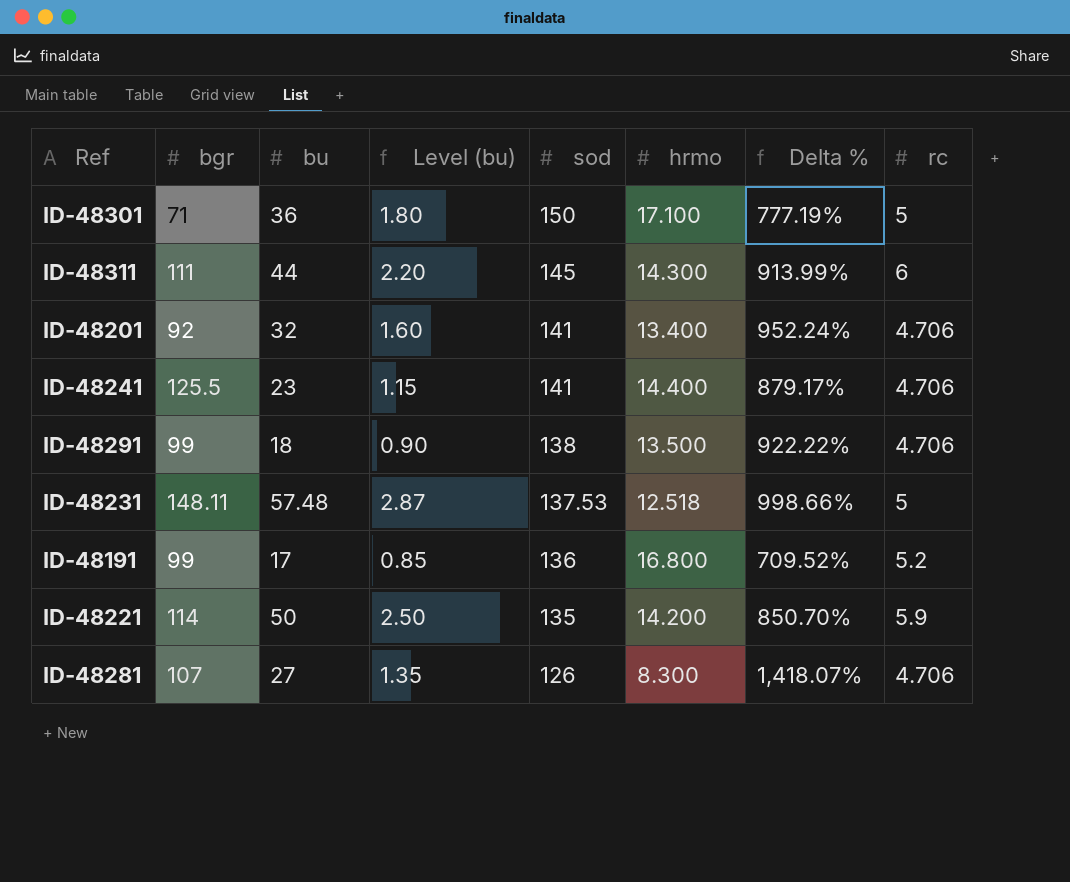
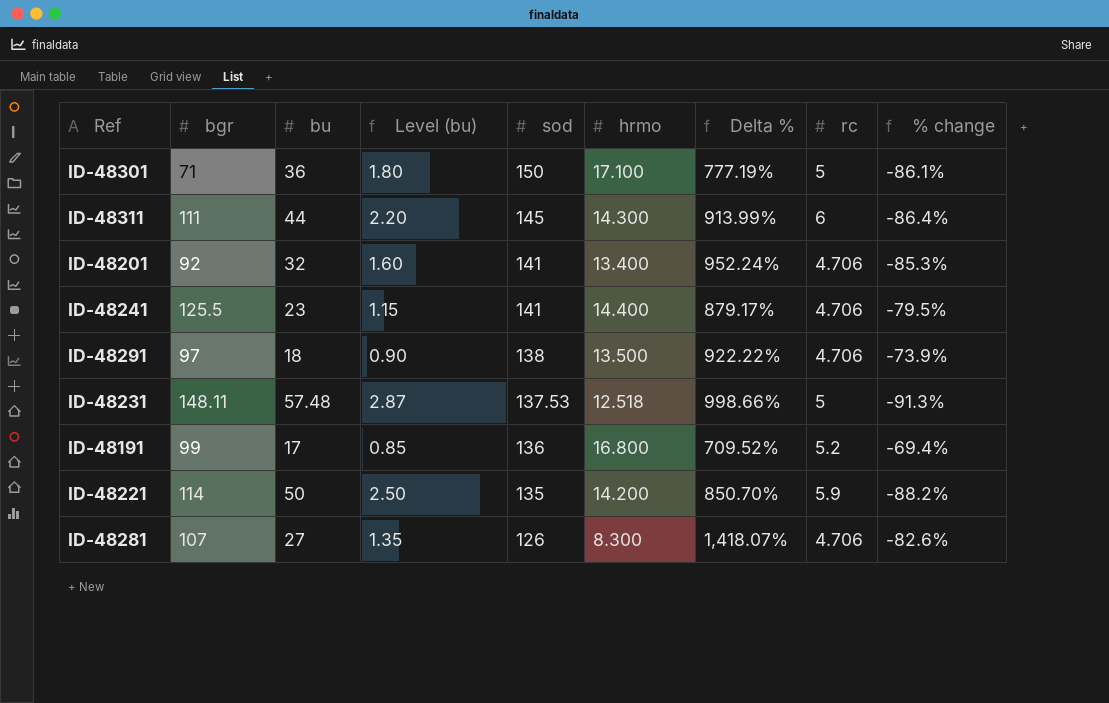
column % change | formula: none -> ([rc] - [bu]) / [bu]
ID-48291 | bgr: 99 -> 97

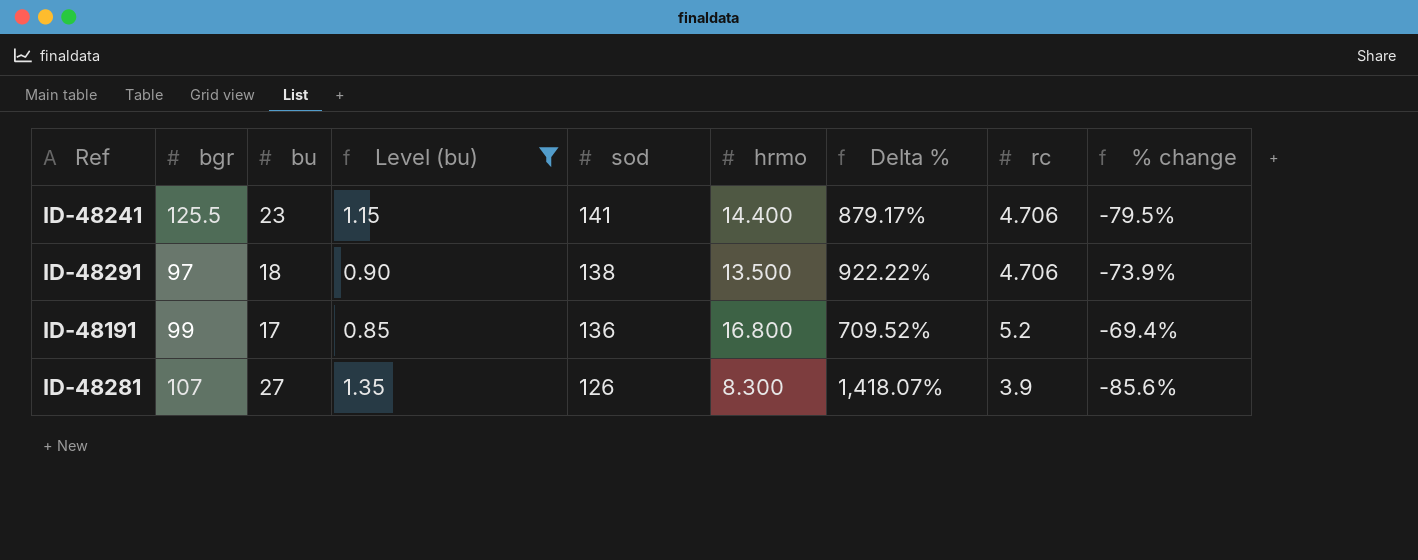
filter: none -> Level (bu) <= 1.35
ID-48281 | rc: 4.706 -> 3.9
ID-48281 | % change: -82.6% -> -85.6%

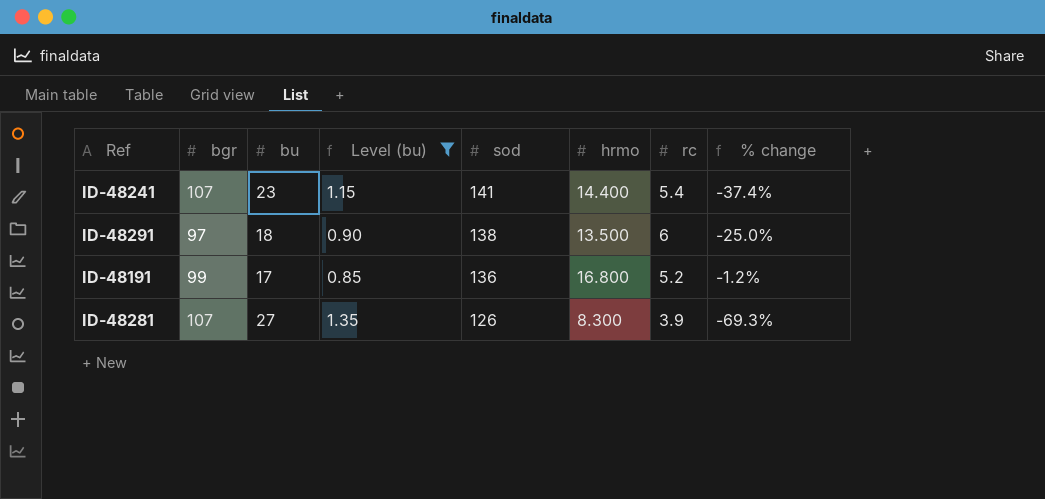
column Delta % | formula: ([sod] - [hrmo]) / [hrmo] -> none
column % change | formula: ([rc] - [bu]) / [bu] -> ([hrmo] - [bu]) / [bu]
ID-48241 | bgr: 125.5 -> 107
ID-48241 | rc: 4.706 -> 5.4
ID-48291 | rc: 4.706 -> 6

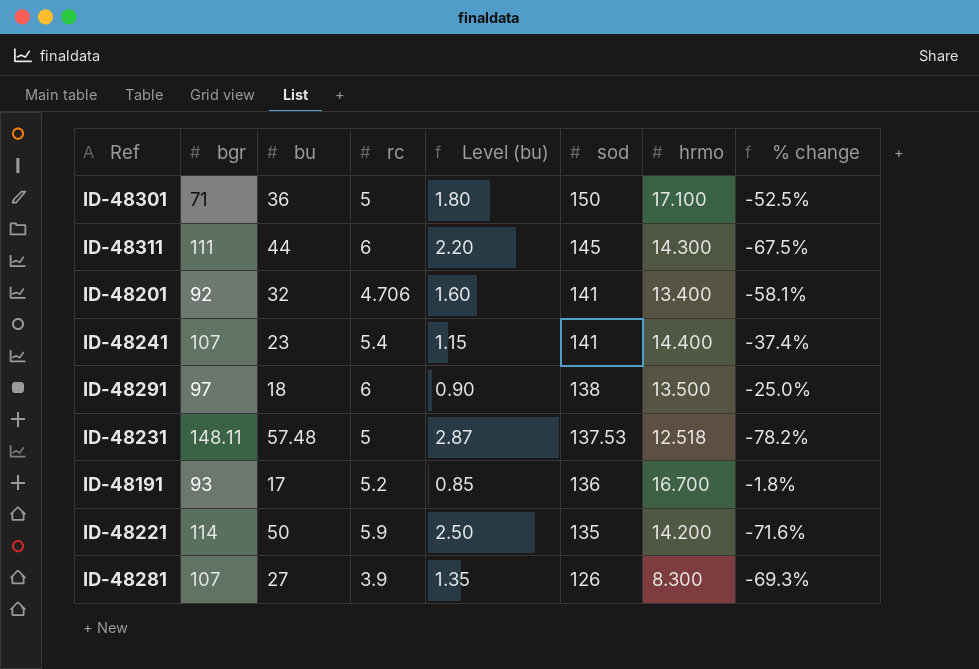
filter: Level (bu) <= 1.35 -> none
column rc | position: 7 -> 4
ID-48191 | bgr: 99 -> 93
ID-48191 | hrmo: 16.800 -> 16.700
ID-48191 | % change: -1.2% -> -1.8%

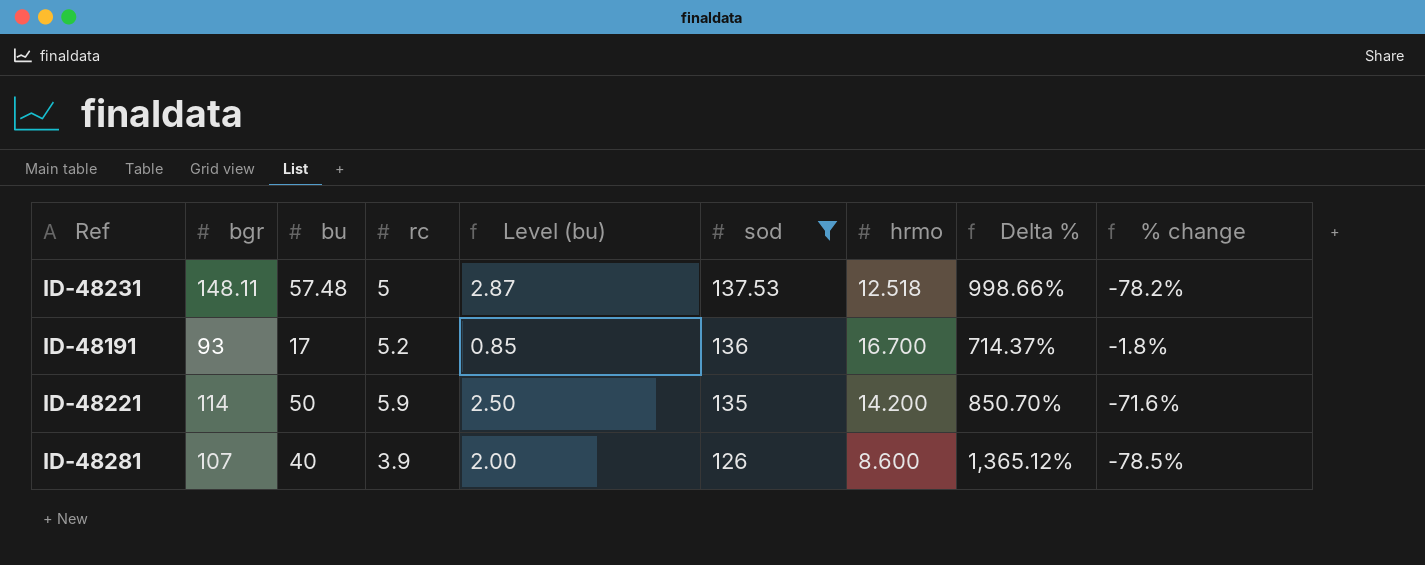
filter: none -> sod <= 137.53
column Delta % | formula: none -> ([sod] - [hrmo]) / [hrmo]
ID-48281 | bu: 27 -> 40
ID-48281 | Level (bu): 1.35 -> 2.00
ID-48281 | hrmo: 8.300 -> 8.600
ID-48281 | % change: -69.3% -> -78.5%

